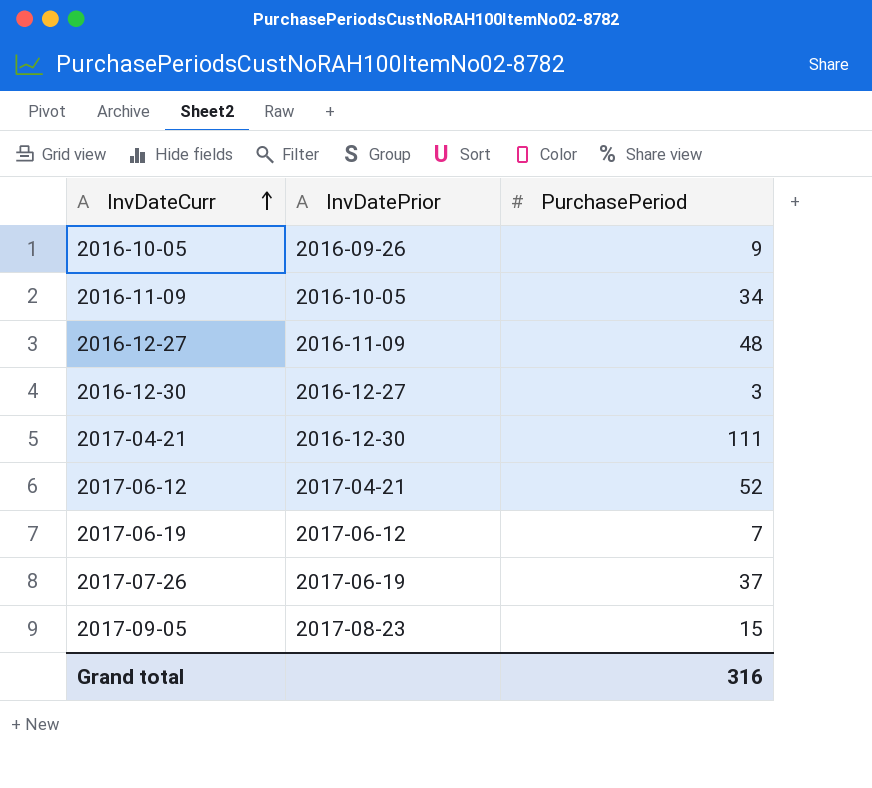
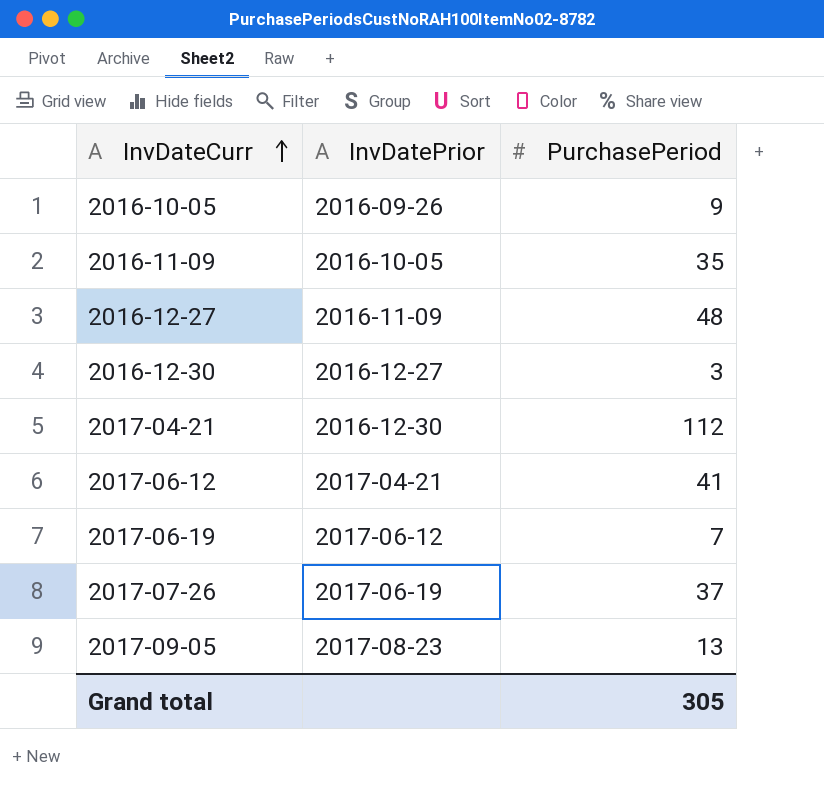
2016-11-09 | PurchasePeriod: 34 -> 35
2017-04-21 | PurchasePeriod: 111 -> 112
2017-06-12 | PurchasePeriod: 52 -> 41
2017-09-05 | PurchasePeriod: 15 -> 13
Grand total | PurchasePeriod: 316 -> 305

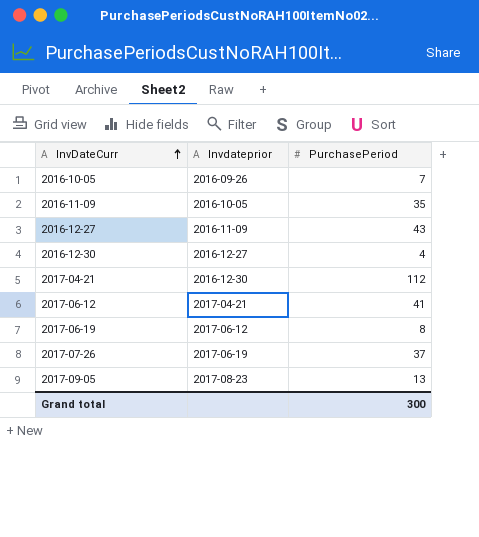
column name: InvDatePrior -> Invdateprior
2016-10-05 | PurchasePeriod: 9 -> 7
2016-12-27 | PurchasePeriod: 48 -> 43
2016-12-30 | PurchasePeriod: 3 -> 4
2017-06-19 | PurchasePeriod: 7 -> 8
Grand total | PurchasePeriod: 305 -> 300

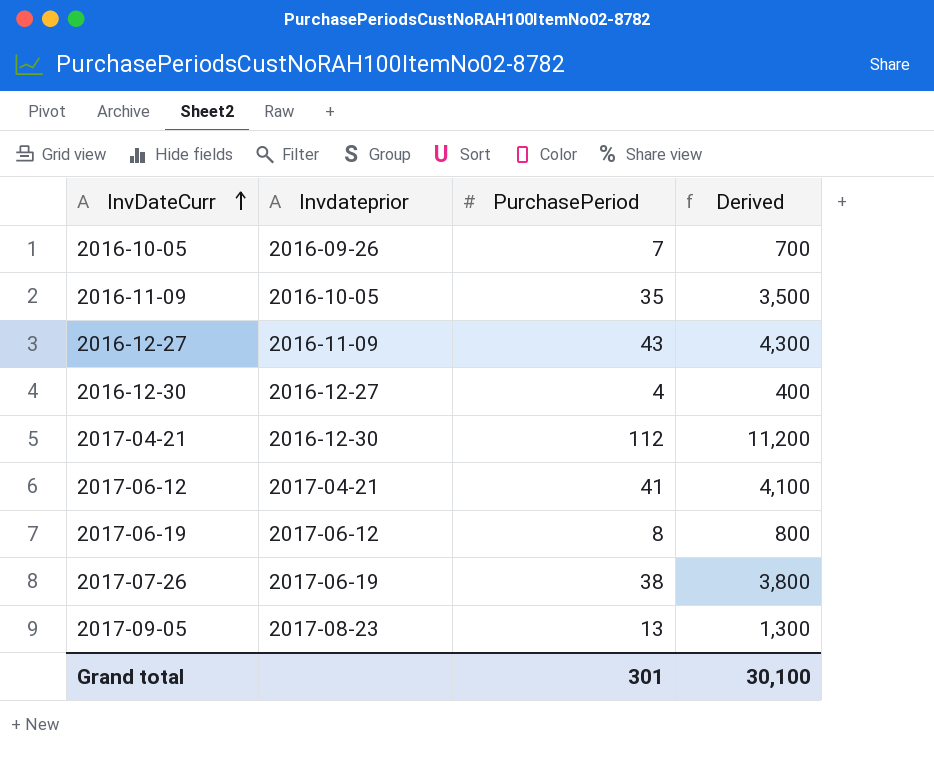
column Derived | formula: none -> [PurchasePeriod] * 100
2017-07-26 | PurchasePeriod: 37 -> 38
Grand total | PurchasePeriod: 300 -> 301

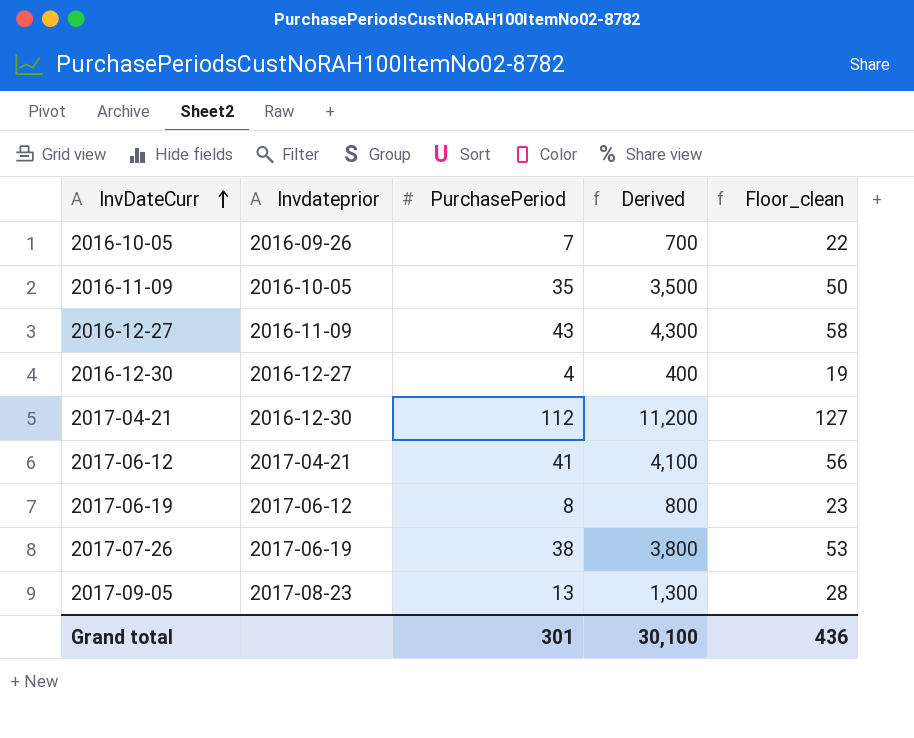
column Floor_clean | formula: none -> [PurchasePeriod] + 15

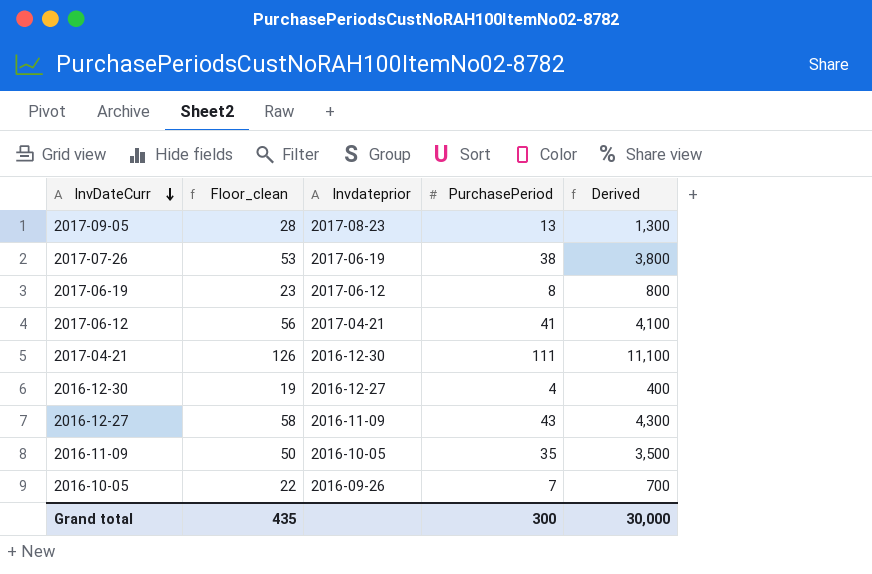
row order: InvDateCurr ascending -> InvDateCurr descending
column Floor_clean | position: 5 -> 2
2017-04-21 | Floor_clean: 127 -> 126
2017-04-21 | PurchasePeriod: 112 -> 111
2017-04-21 | Derived: 11,200 -> 11,100
Grand total | Floor_clean: 436 -> 435
Grand total | PurchasePeriod: 301 -> 300
Grand total | Derived: 30,100 -> 30,000

